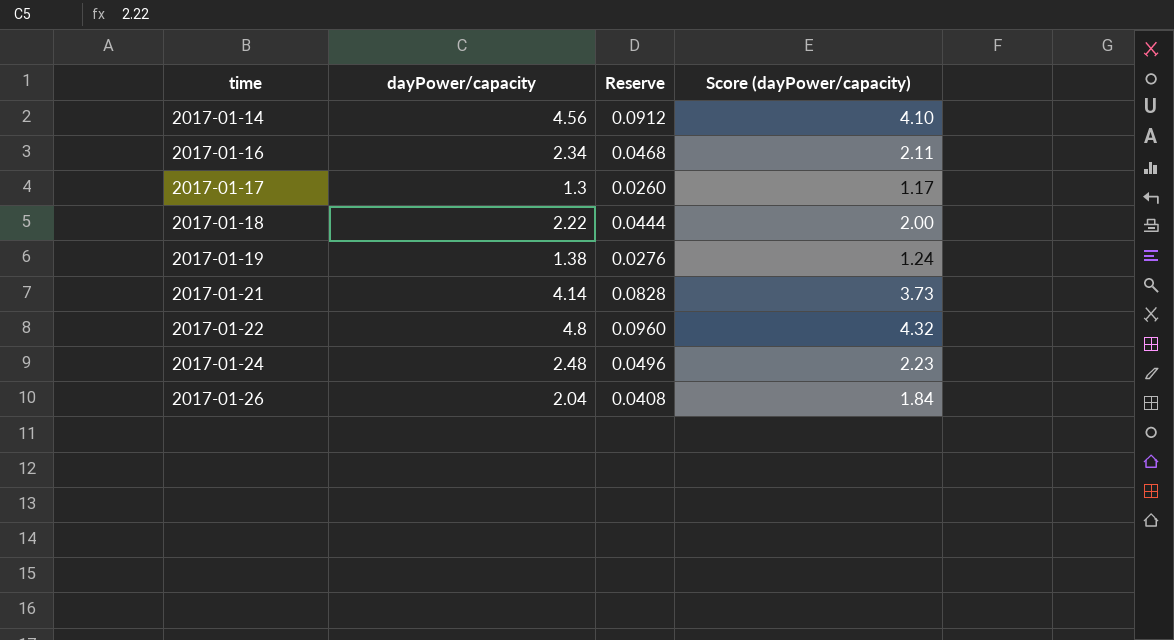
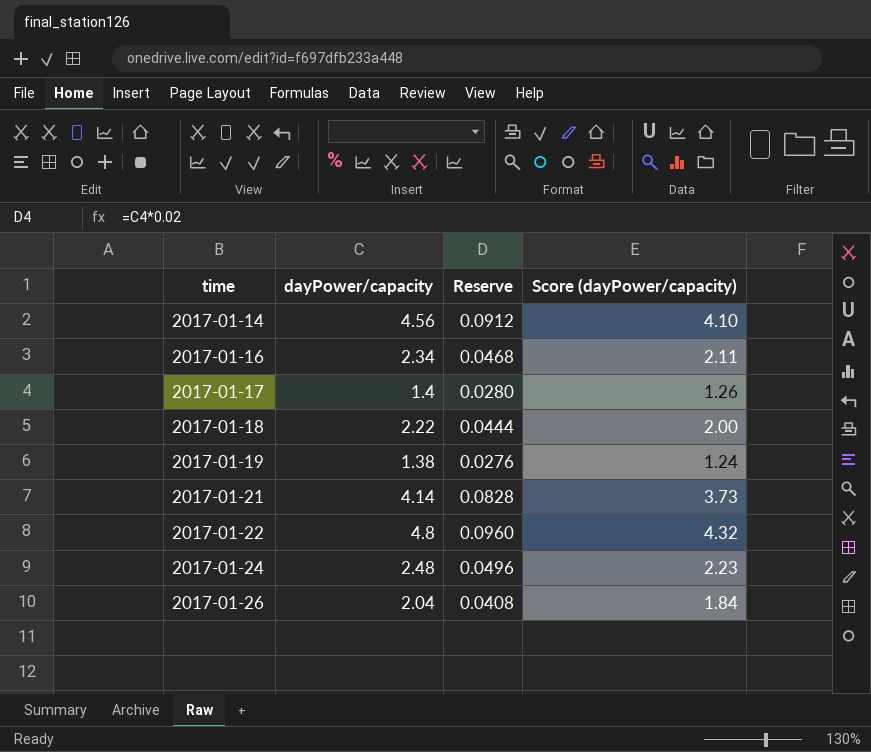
2017-01-17 | dayPower/capacity: 1.3 -> 1.4
2017-01-17 | Reserve: 0.0260 -> 0.0280
2017-01-17 | Score (dayPower/capacity): 1.17 -> 1.26

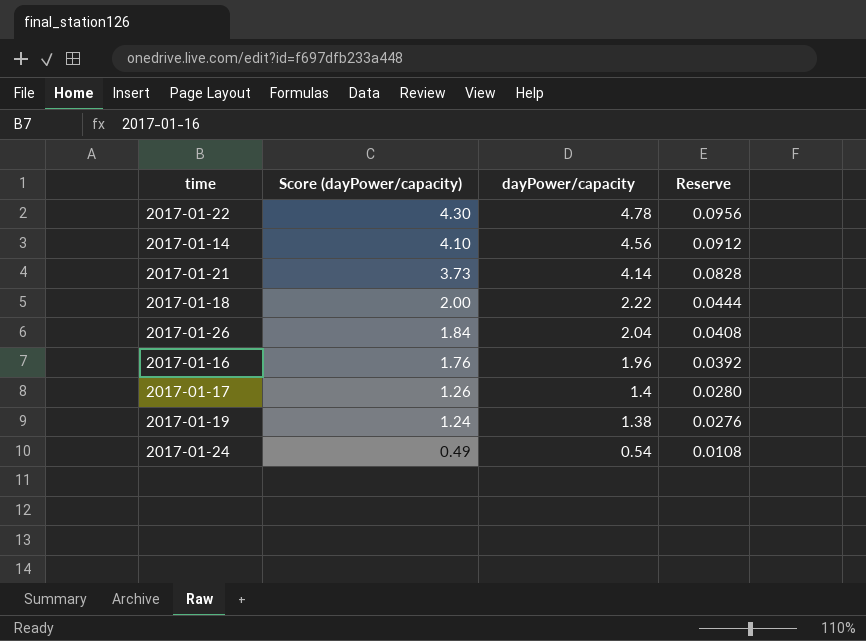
row order: time ascending -> Score (dayPower/capacity) descending
column Score (dayPower/capacity) | position: 4 -> 2
2017-01-22 | Score (dayPower/capacity): 4.32 -> 4.30
2017-01-22 | dayPower/capacity: 4.8 -> 4.78
2017-01-22 | Reserve: 0.0960 -> 0.0956
2017-01-16 | Score (dayPower/capacity): 2.11 -> 1.76
2017-01-16 | dayPower/capacity: 2.34 -> 1.96
2017-01-16 | Reserve: 0.0468 -> 0.0392
2017-01-24 | Score (dayPower/capacity): 2.23 -> 0.49
2017-01-24 | dayPower/capacity: 2.48 -> 0.54
2017-01-24 | Reserve: 0.0496 -> 0.0108

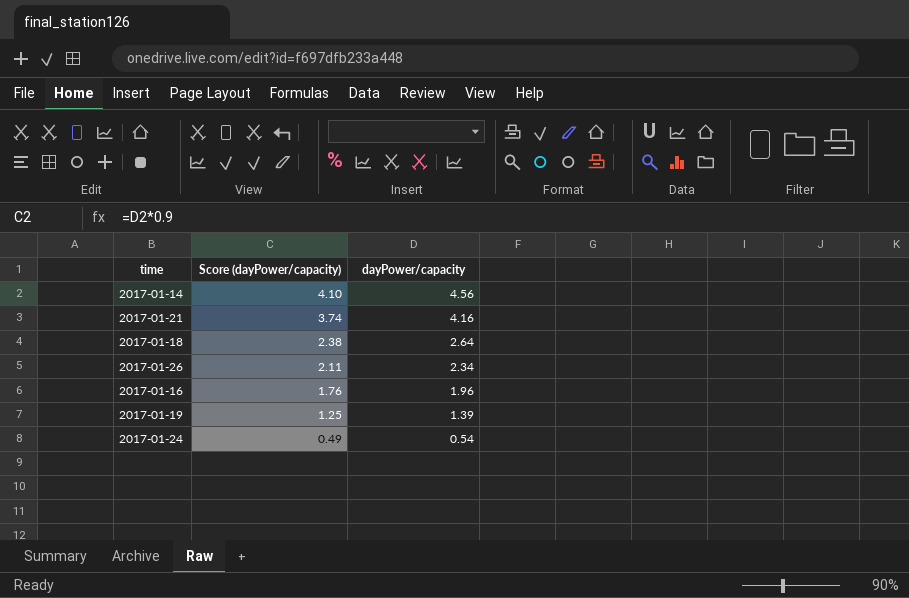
column Reserve | formula: [dayPower/capacity] * 0.02 -> none
row 2017-01-22: 4.30 | 4.78 | 0.0956 -> none
row 2017-01-17: 1.26 | 1.4 | 0.0280 -> none
2017-01-21 | Score (dayPower/capacity): 3.73 -> 3.74
2017-01-21 | dayPower/capacity: 4.14 -> 4.16
2017-01-18 | Score (dayPower/capacity): 2.00 -> 2.38
2017-01-18 | dayPower/capacity: 2.22 -> 2.64
2017-01-26 | Score (dayPower/capacity): 1.84 -> 2.11
2017-01-26 | dayPower/capacity: 2.04 -> 2.34
2017-01-19 | Score (dayPower/capacity): 1.24 -> 1.25
2017-01-19 | dayPower/capacity: 1.38 -> 1.39

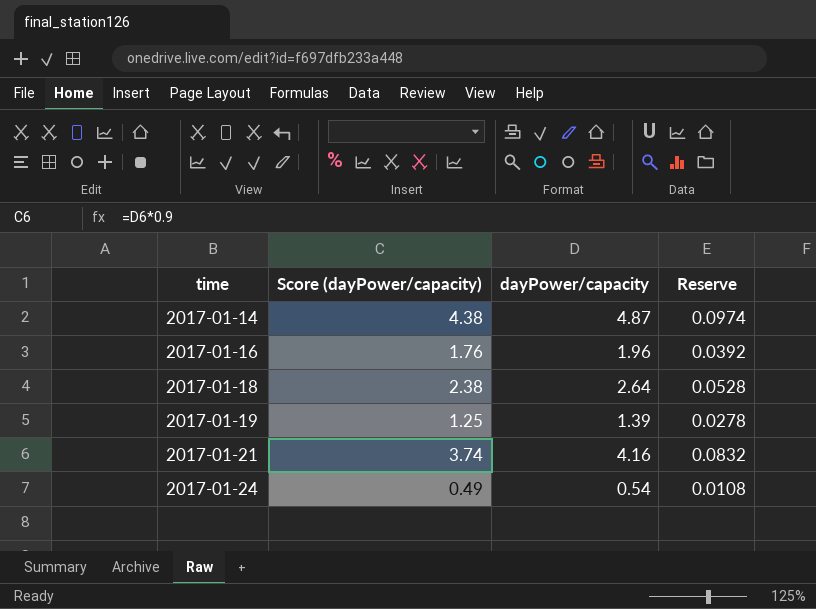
row order: Score (dayPower/capacity) descending -> time ascending
column Reserve | formula: none -> [dayPower/capacity] * 0.02
row 2017-01-26: 2.11 | 2.34 -> none
2017-01-14 | Score (dayPower/capacity): 4.10 -> 4.38
2017-01-14 | dayPower/capacity: 4.56 -> 4.87

